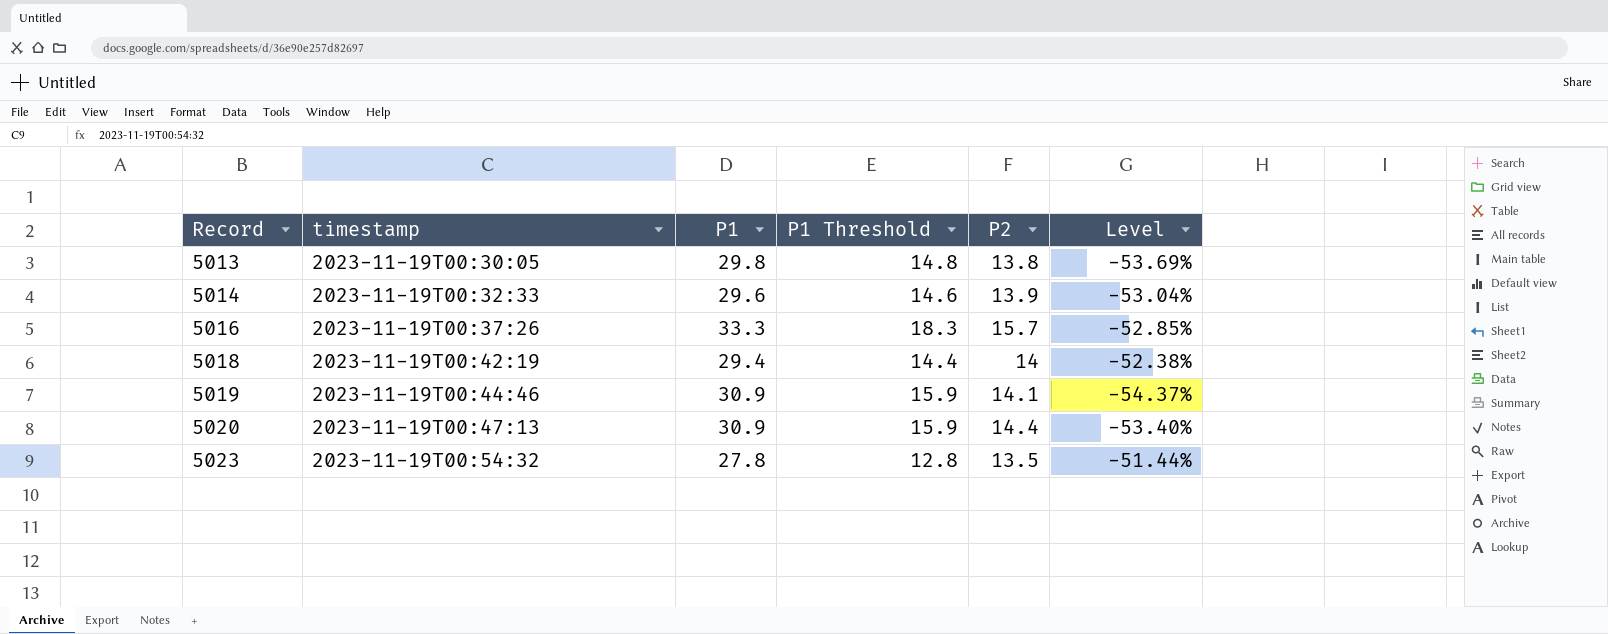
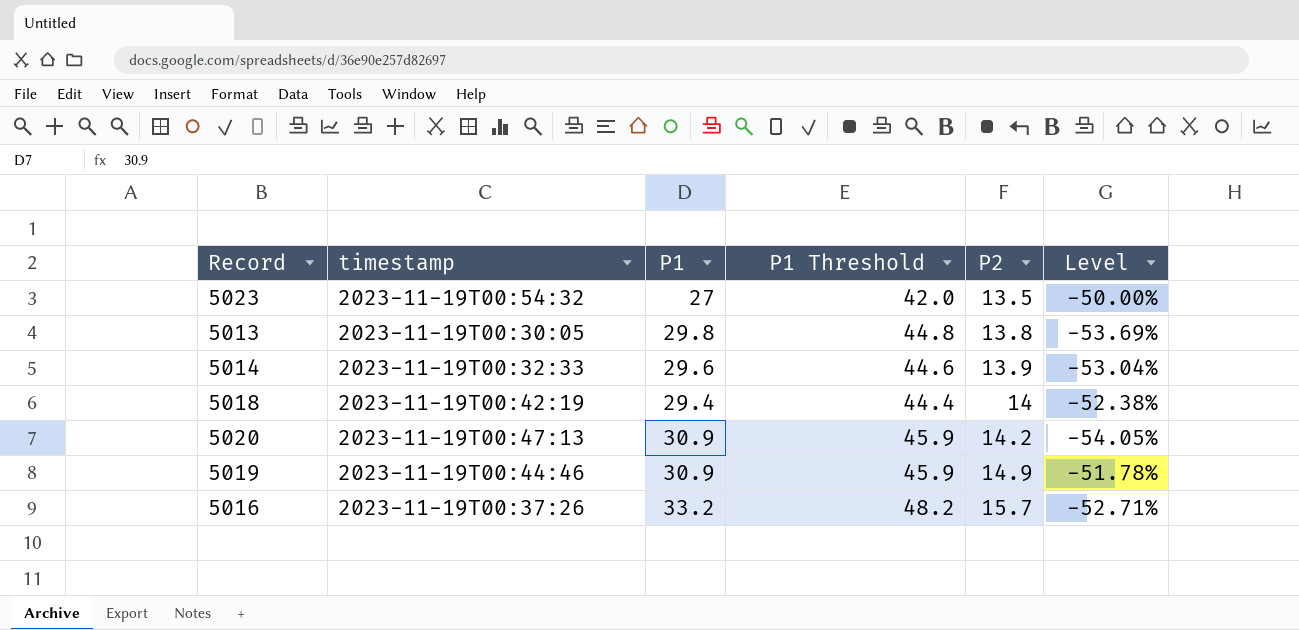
row order: Record ascending -> P2 ascending
column P1 Threshold | formula: [P1] - 15 -> [P1] + 15
5023 | P1: 27.8 -> 27
5023 | Level: -51.44% -> -50.00%
5020 | P2: 14.4 -> 14.2
5020 | Level: -53.40% -> -54.05%
5019 | P2: 14.1 -> 14.9
5019 | Level: -54.37% -> -51.78%
5016 | P1: 33.3 -> 33.2
5016 | Level: -52.85% -> -52.71%

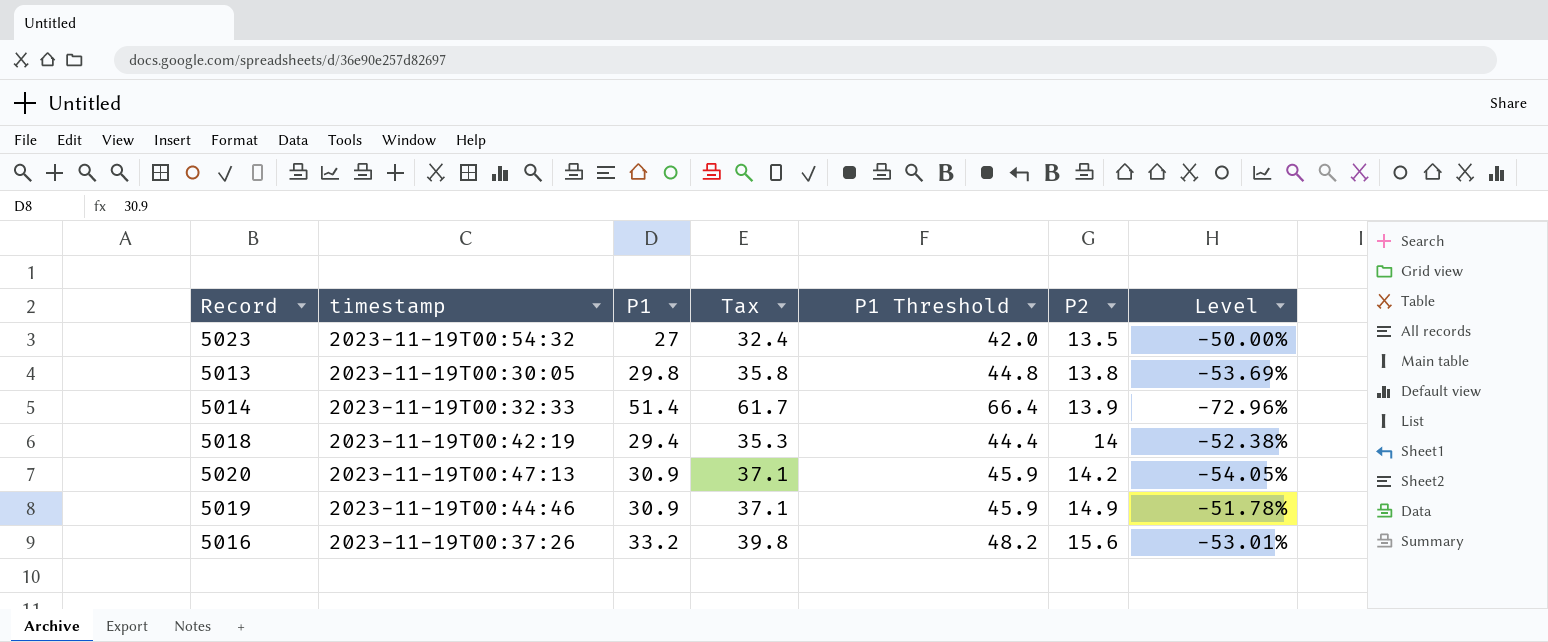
column Tax | formula: none -> [P1] * 1.2
5014 | P1: 29.6 -> 51.4
5014 | P1 Threshold: 44.6 -> 66.4
5014 | Level: -53.04% -> -72.96%
5016 | P2: 15.7 -> 15.6
5016 | Level: -52.71% -> -53.01%

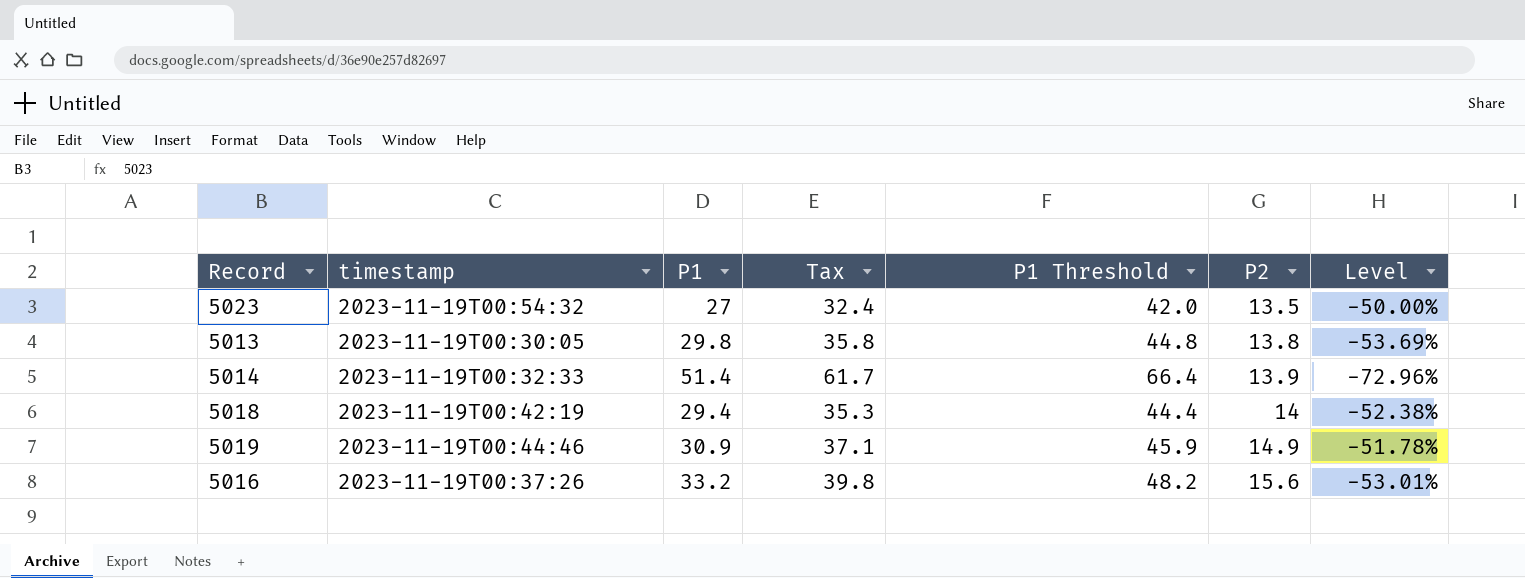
row 5020: 2023-11-19T00:47:13 | 30.9 | 37.1 | 45.9 | 14.2 | -54.05% -> none

